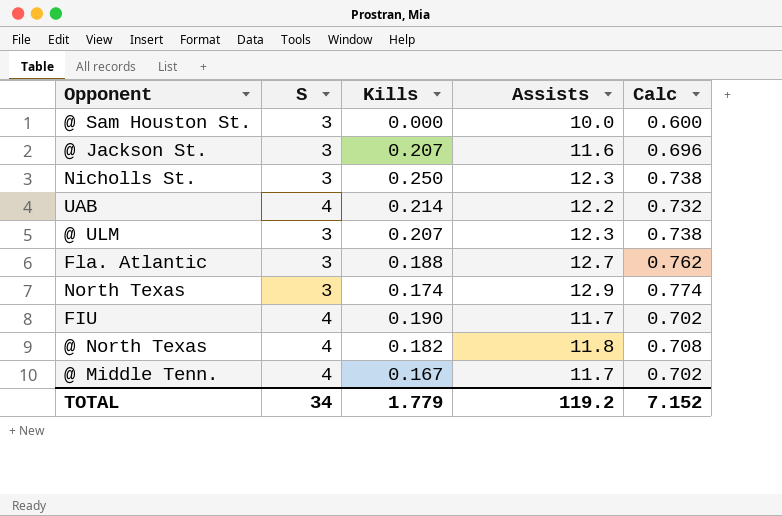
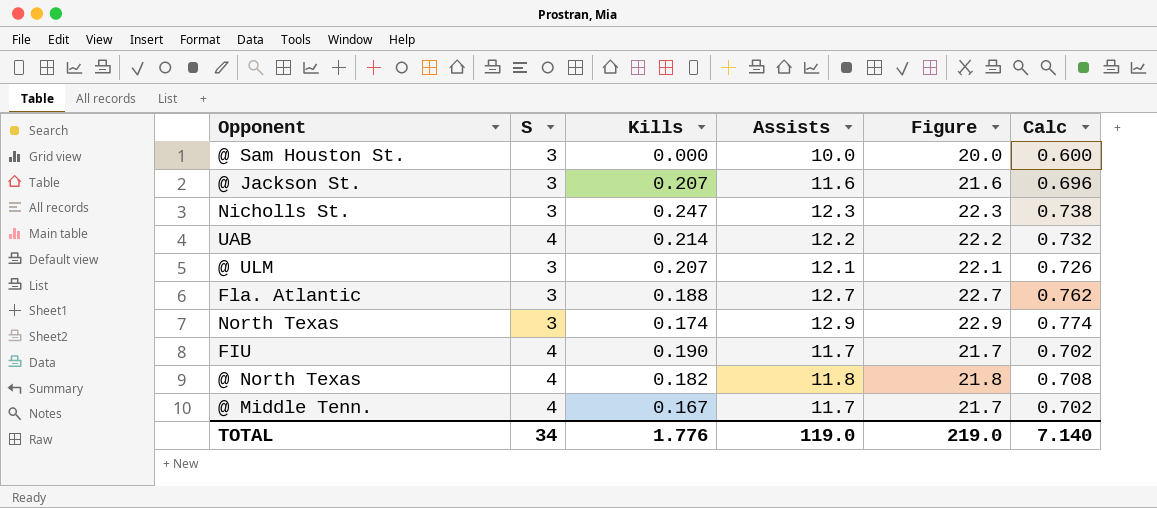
column Figure | formula: none -> [Assists] + 10
Nicholls St. | Kills: 0.250 -> 0.247
@ ULM | Assists: 12.3 -> 12.1
@ ULM | Calc: 0.738 -> 0.726
TOTAL | Kills: 1.779 -> 1.776
TOTAL | Assists: 119.2 -> 119.0
TOTAL | Calc: 7.152 -> 7.140

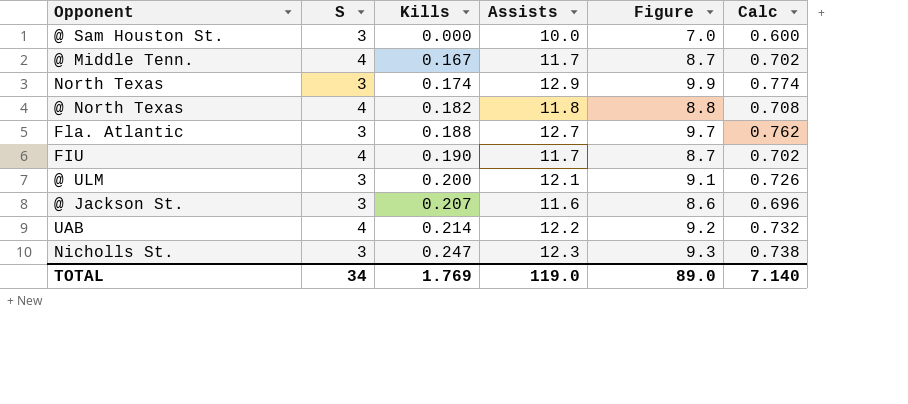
row order: none -> Kills ascending
column Figure | formula: [Assists] + 10 -> [Assists] - 3
@ ULM | Kills: 0.207 -> 0.200
TOTAL | Kills: 1.776 -> 1.769
TOTAL | Figure: 219.0 -> 89.0

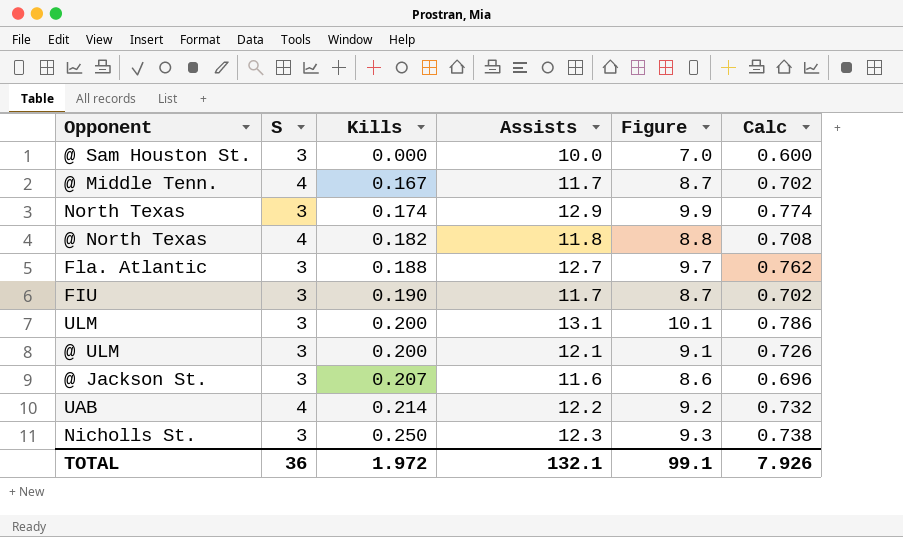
FIU | S: 4 -> 3
row ULM: none -> 3 | 0.200 | 13.1 | 10.1 | 0.786
Nicholls St. | Kills: 0.247 -> 0.250
TOTAL | S: 34 -> 36
TOTAL | Kills: 1.769 -> 1.972
TOTAL | Assists: 119.0 -> 132.1
TOTAL | Figure: 89.0 -> 99.1
TOTAL | Calc: 7.140 -> 7.926

